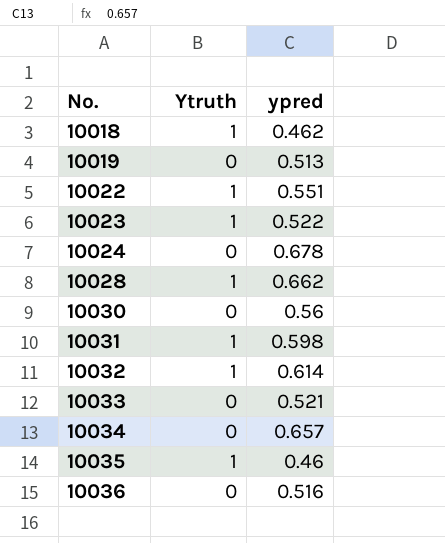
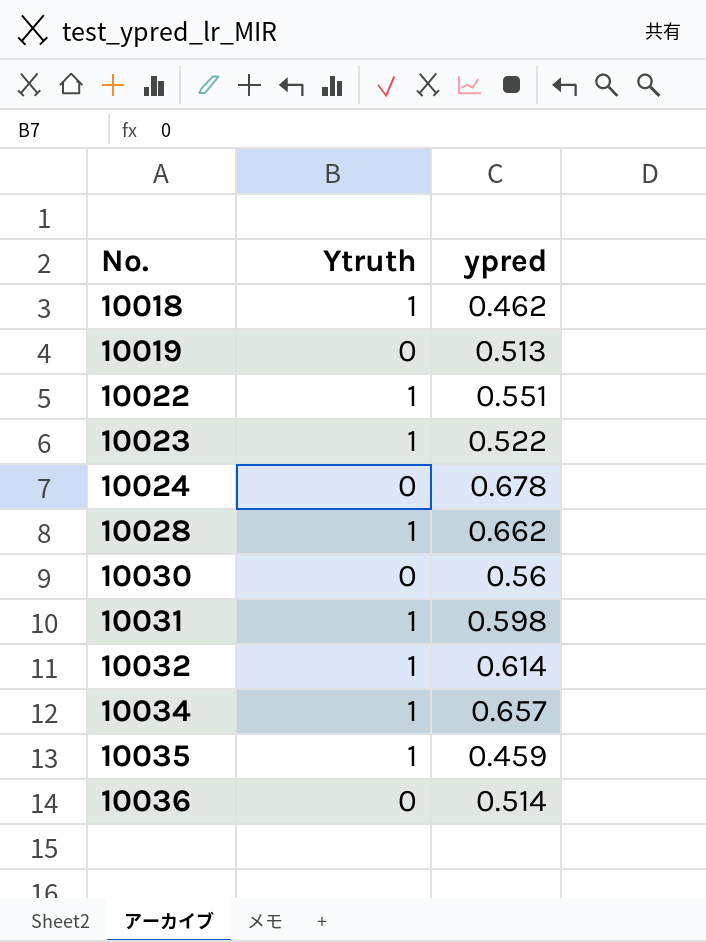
row 10033: 0 | 0.521 -> none
10034 | Ytruth: 0 -> 1
10035 | ypred: 0.46 -> 0.459
10036 | ypred: 0.516 -> 0.514

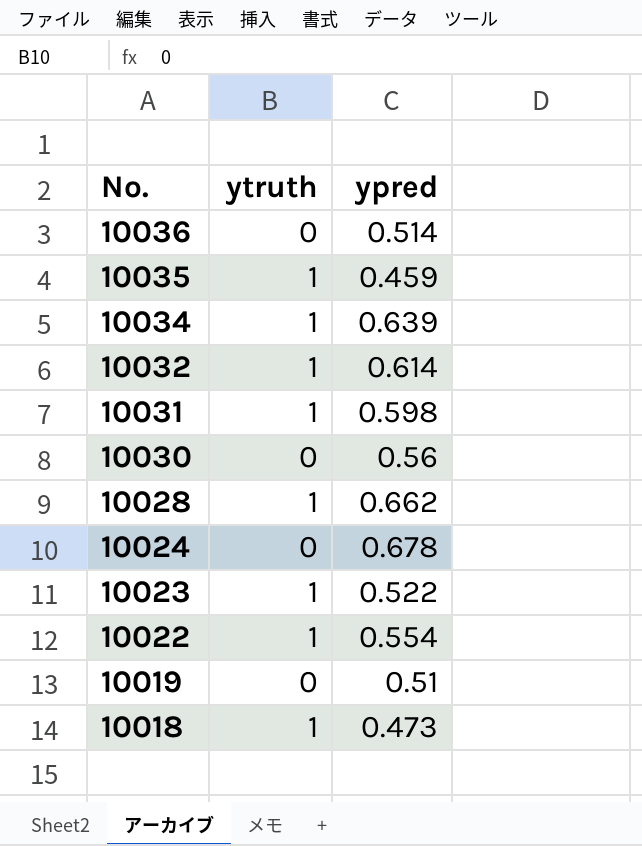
row order: No. ascending -> No. descending
column name: Ytruth -> ytruth
10034 | ypred: 0.657 -> 0.639
10022 | ypred: 0.551 -> 0.554
10019 | ypred: 0.513 -> 0.51
10018 | ypred: 0.462 -> 0.473

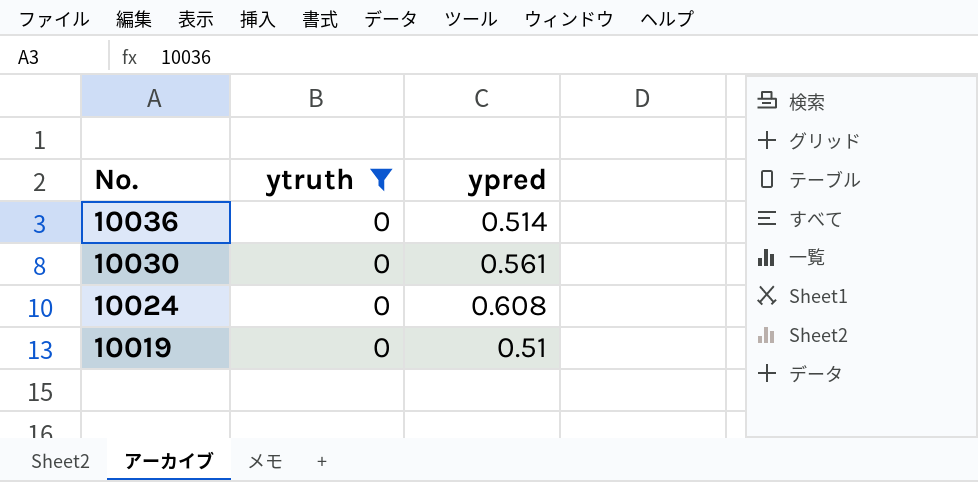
filter: none -> ytruth = 0
10030 | ypred: 0.56 -> 0.561
10024 | ypred: 0.678 -> 0.608

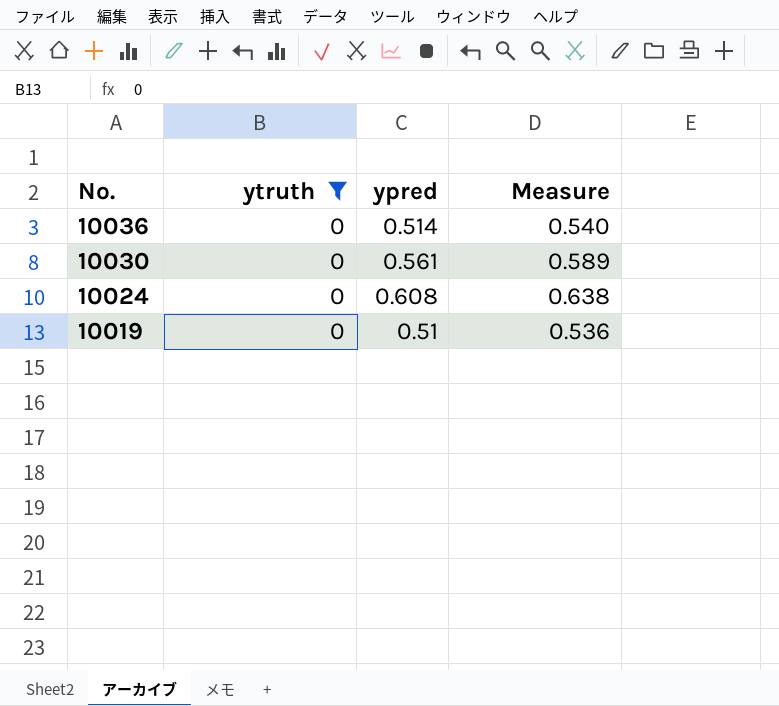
column Measure | formula: none -> [ypred] * 1.05

